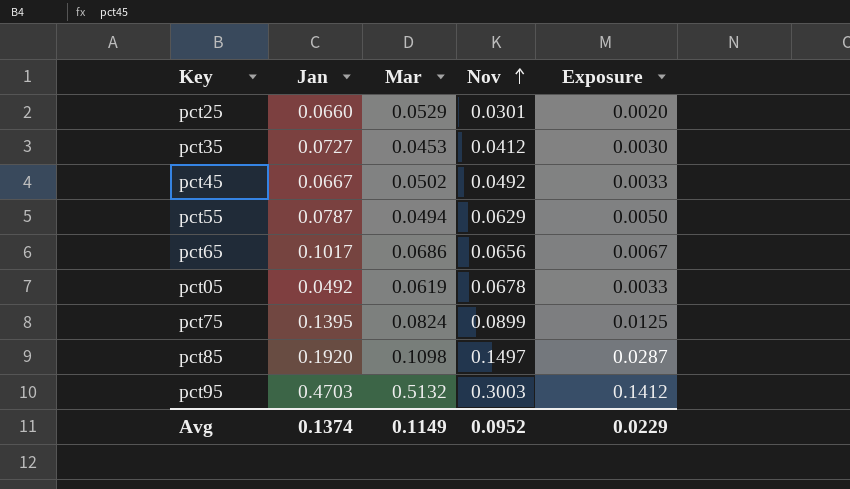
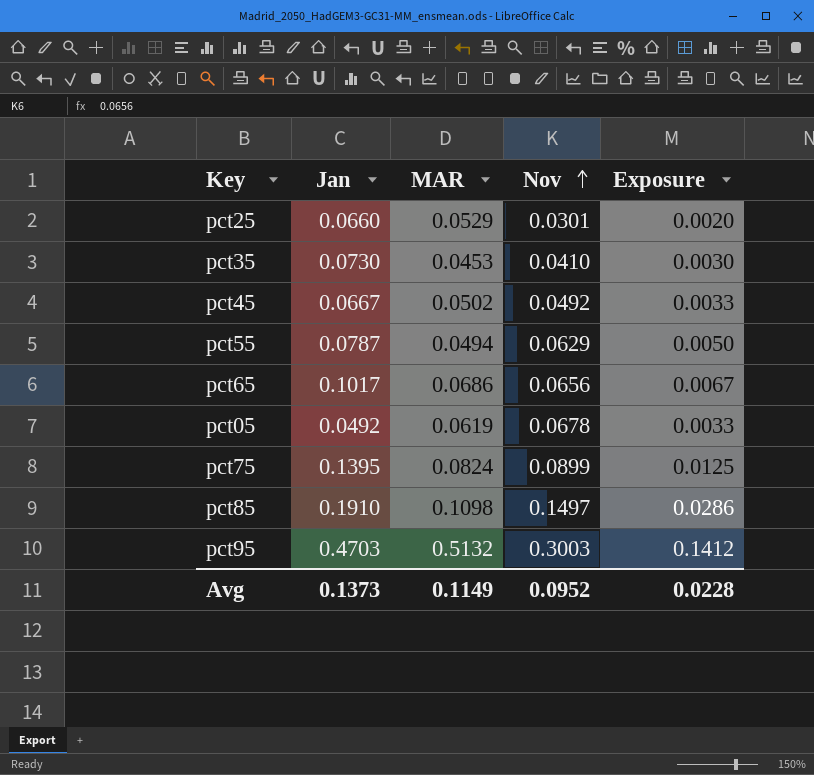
column name: Mar -> MAR
pct35 | Jan: 0.0727 -> 0.0730
pct35 | Nov: 0.0412 -> 0.0410
pct85 | Jan: 0.1920 -> 0.1910
pct85 | Exposure: 0.0287 -> 0.0286
Avg | Jan: 0.1374 -> 0.1373
Avg | Exposure: 0.0229 -> 0.0228

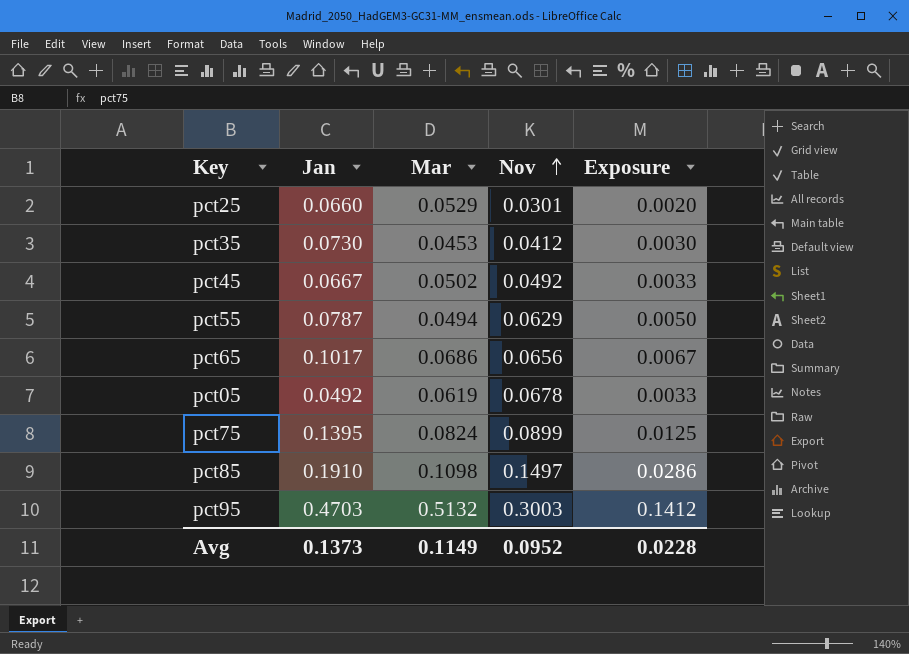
column name: MAR -> Mar
pct35 | Nov: 0.0410 -> 0.0412

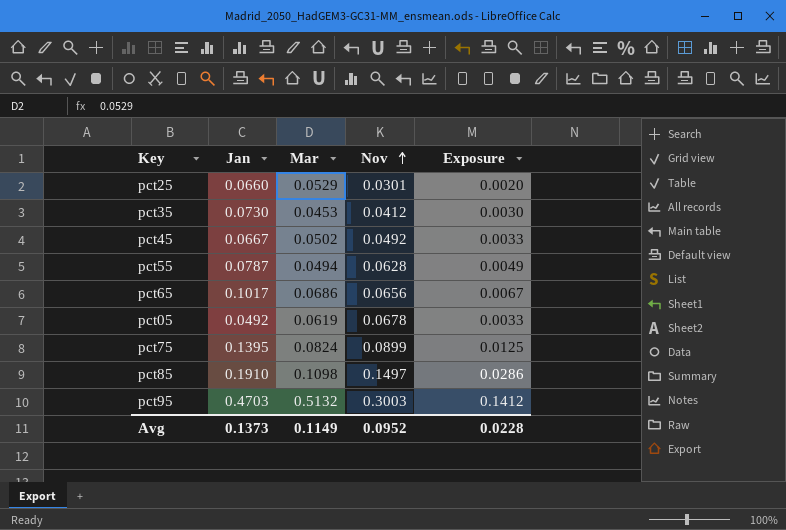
pct55 | Nov: 0.0629 -> 0.0628
pct55 | Exposure: 0.0050 -> 0.0049

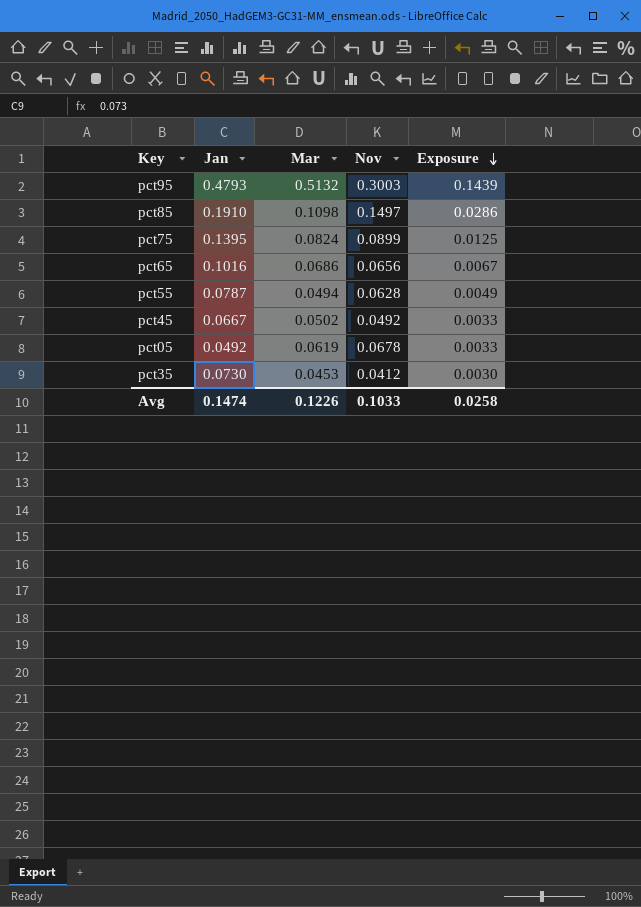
row order: Nov ascending -> Exposure descending
row pct25: 0.0660 | 0.0529 | 0.0301 | 0.0020 -> none
pct95 | Jan: 0.4703 -> 0.4793
pct95 | Exposure: 0.1412 -> 0.1439
pct65 | Jan: 0.1017 -> 0.1016
Avg | Jan: 0.1373 -> 0.1474
Avg | Mar: 0.1149 -> 0.1226
Avg | Nov: 0.0952 -> 0.1033
Avg | Exposure: 0.0228 -> 0.0258

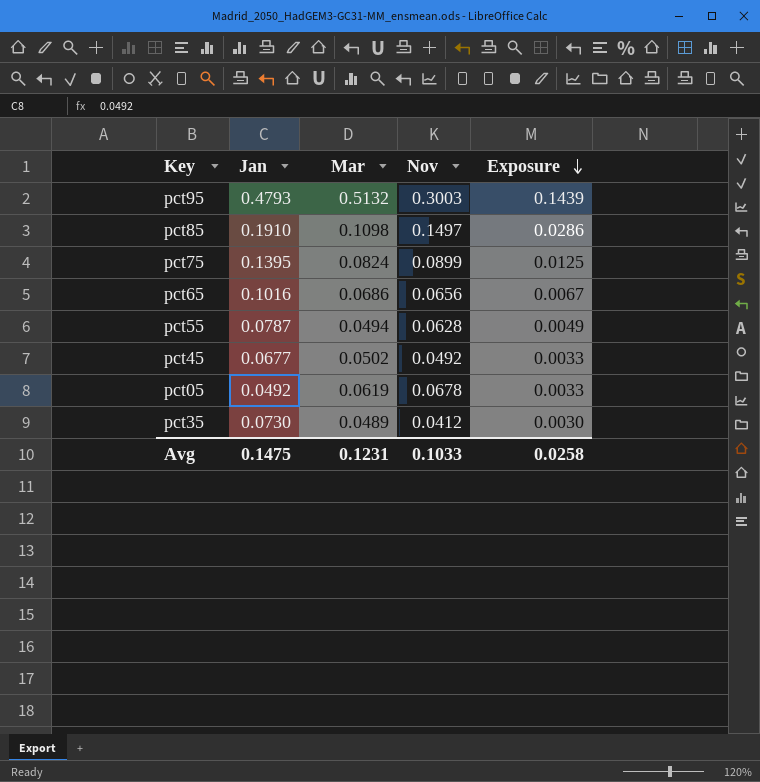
pct45 | Jan: 0.0667 -> 0.0677
pct35 | Mar: 0.0453 -> 0.0489
Avg | Jan: 0.1474 -> 0.1475
Avg | Mar: 0.1226 -> 0.1231

